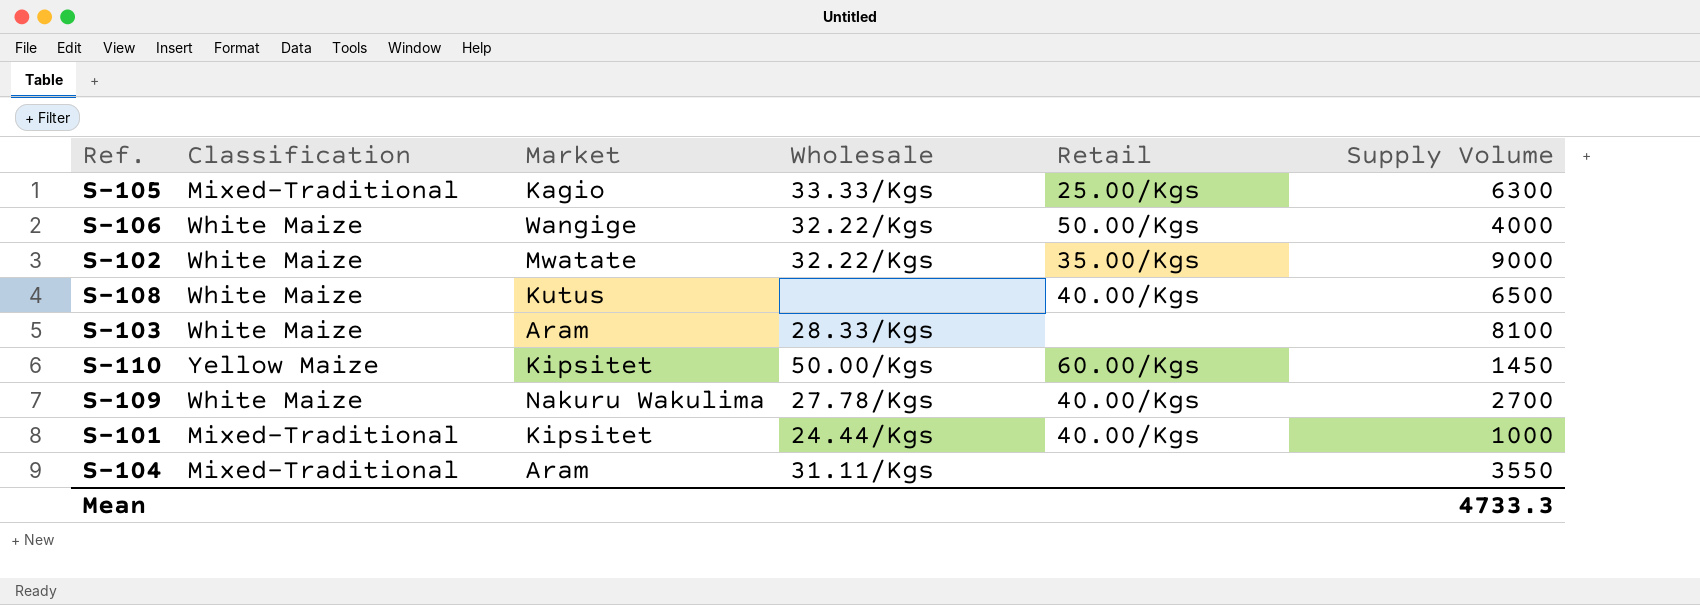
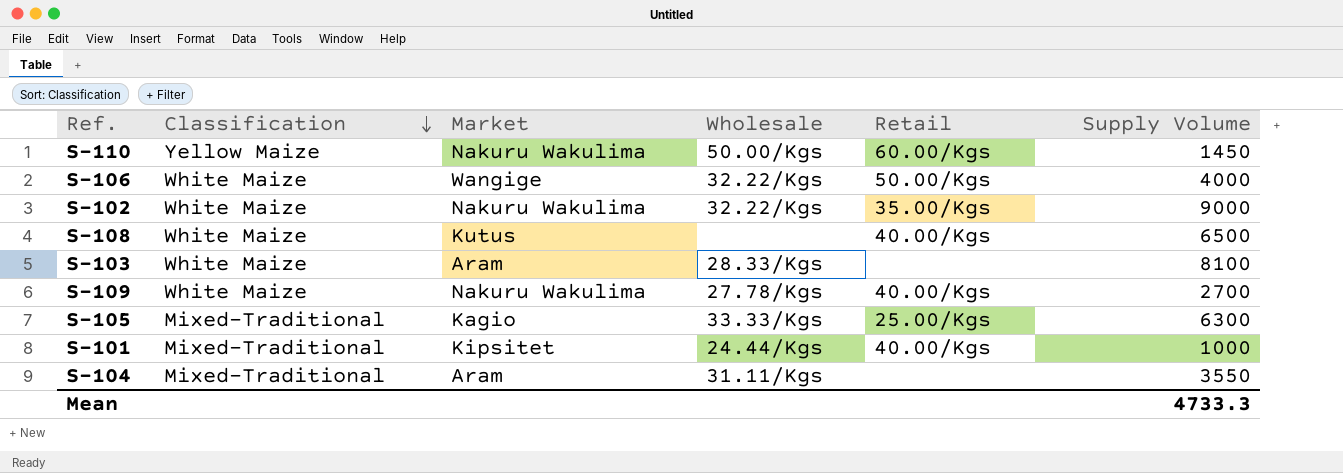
row order: none -> Classification descending
S-110 | Market: Kipsitet -> Nakuru Wakulima
S-102 | Market: Mwatate -> Nakuru Wakulima

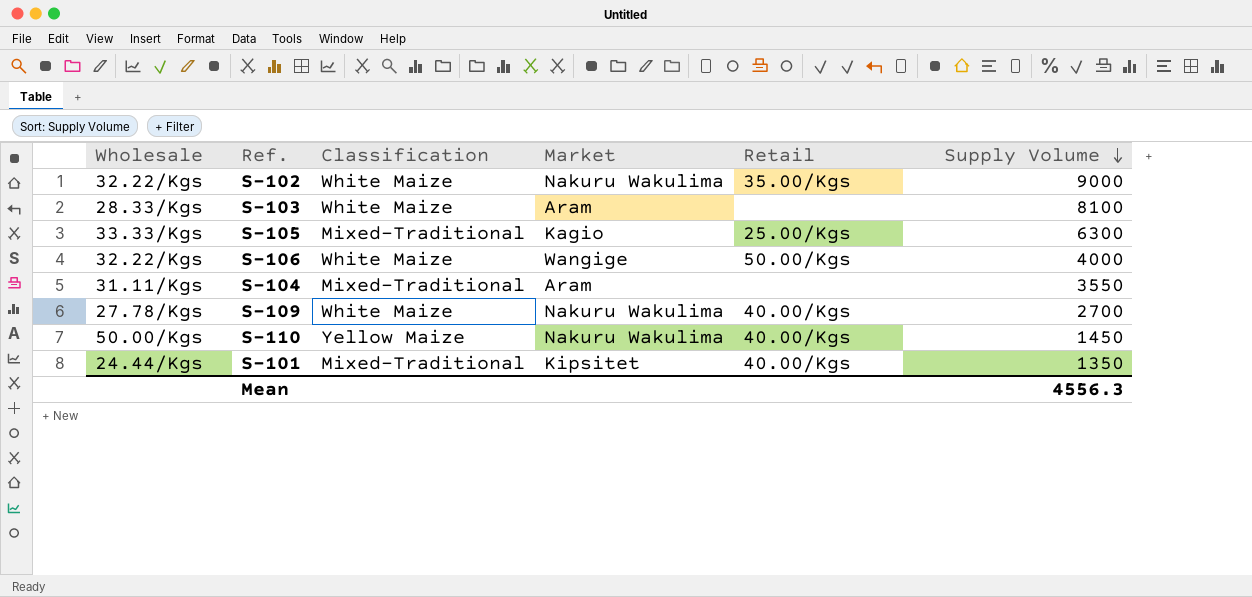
row order: Classification descending -> Supply Volume descending
column Wholesale | position: 4 -> 1
row S-108: White Maize | Kutus | none | 40.00/Kgs | 6500 -> none
S-110 | Retail: 60.00/Kgs -> 40.00/Kgs
S-101 | Supply Volume: 1000 -> 1350
Mean | Supply Volume: 4733.3 -> 4556.3

